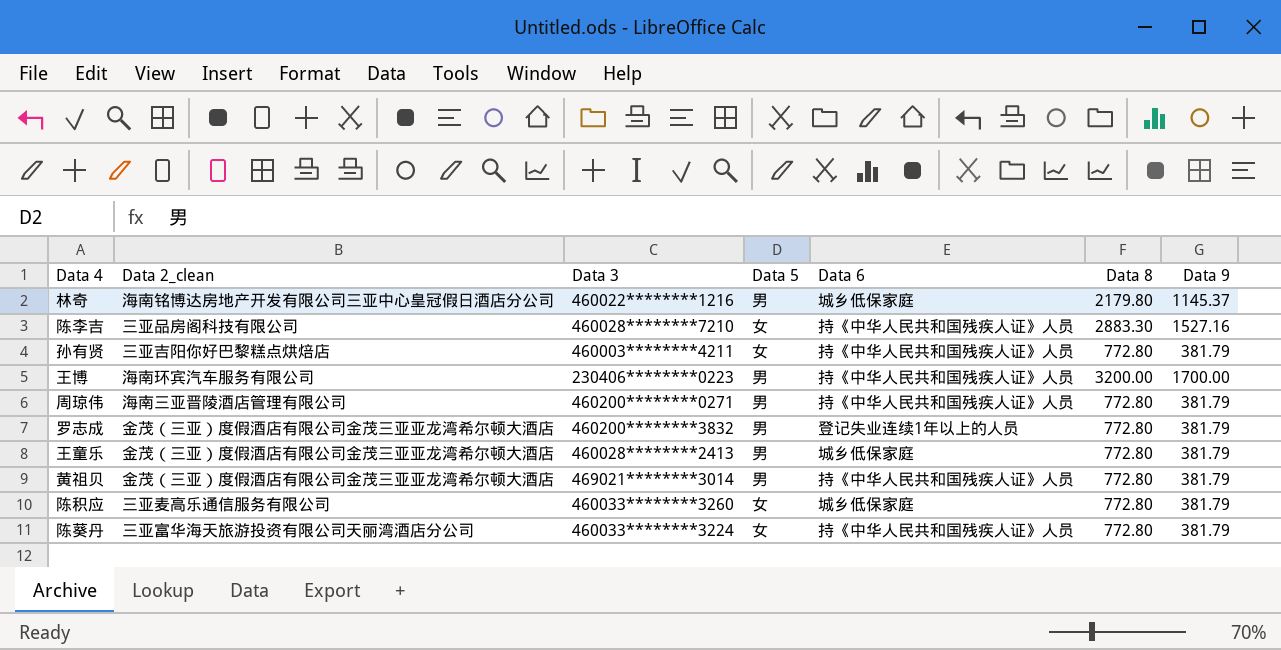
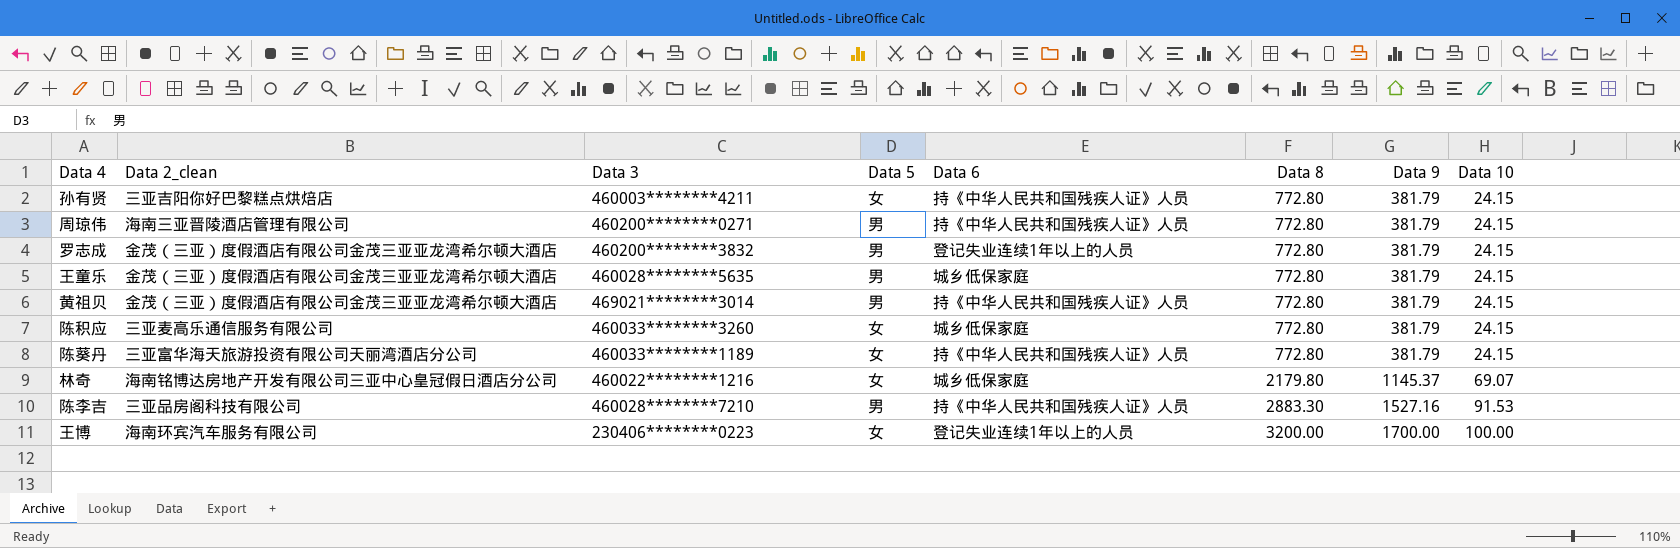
row order: none -> Data 8 ascending
column Data 10 | position: none -> 8
王童乐 | Data 3: 460028********2413 -> 460028********5635
陈葵丹 | Data 3: 460033********3224 -> 460033********1189
林奇 | Data 5: 男 -> 女
陈李吉 | Data 5: 女 -> 男
王博 | Data 5: 男 -> 女
王博 | Data 6: 持《中华人民共和国残疾人证》人员 -> 登记失业连续1年以上的人员

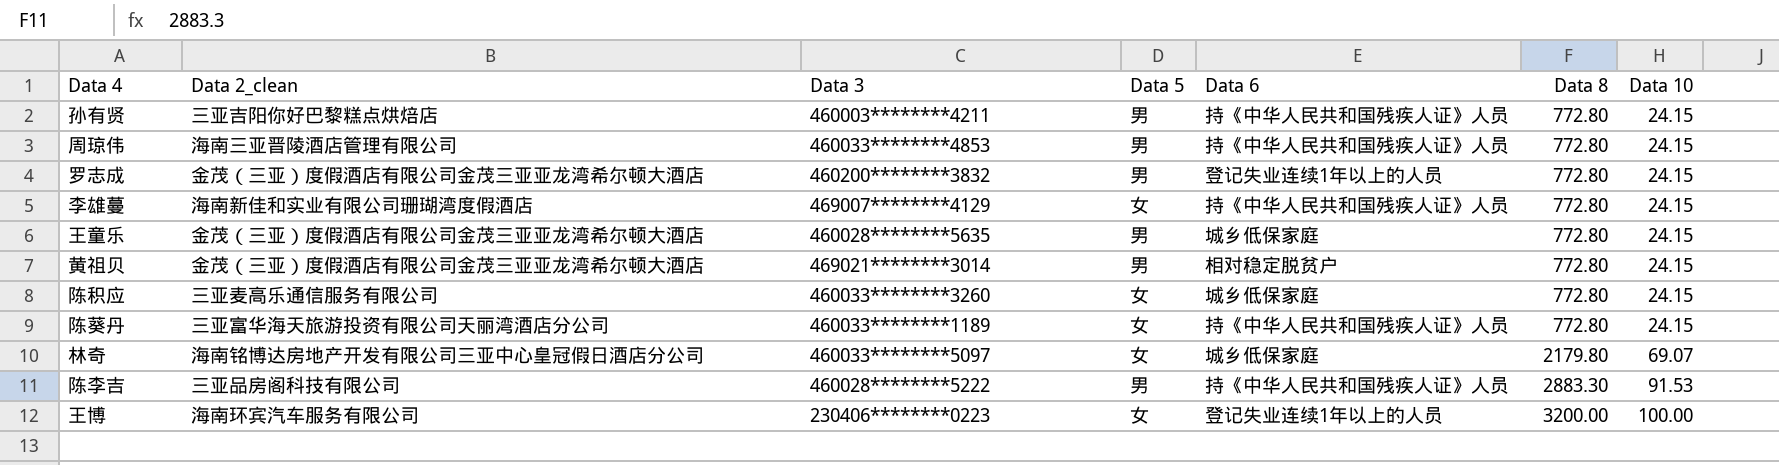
column Data 9 | position: 7 -> none
孙有贤 | Data 5: 女 -> 男
周琼伟 | Data 3: 460200********0271 -> 460033********4853
row 李雄蔓: none -> 海南新佳和实业有限公司珊瑚湾度假酒店 | 469007********4129 | 女 | 持《中华人民共和国残疾人证》人员 | 772.80 | 24.15
黄祖贝 | Data 6: 持《中华人民共和国残疾人证》人员 -> 相对稳定脱贫户
林奇 | Data 3: 460022********1216 -> 460033********5097
陈李吉 | Data 3: 460028********7210 -> 460028********5222

